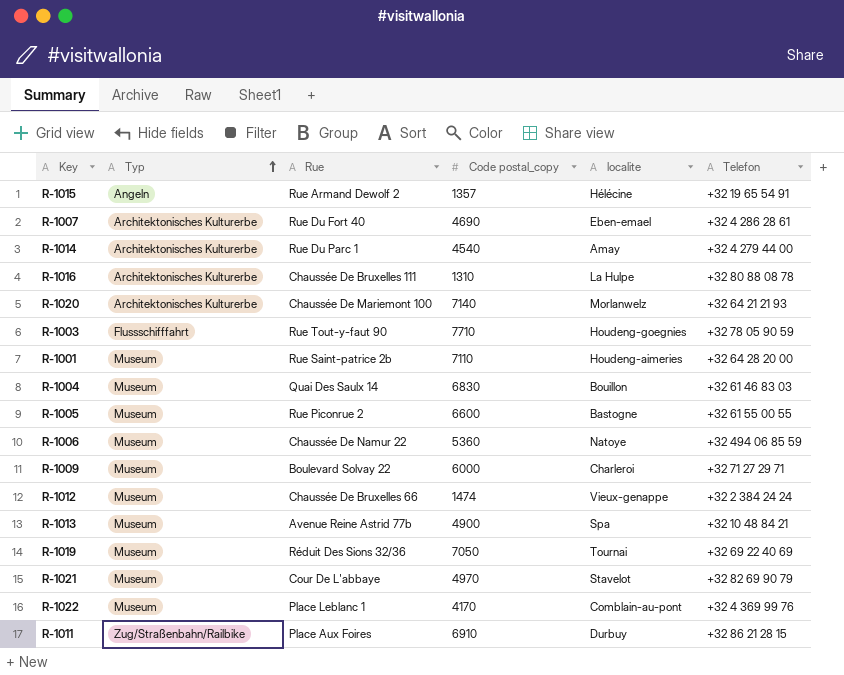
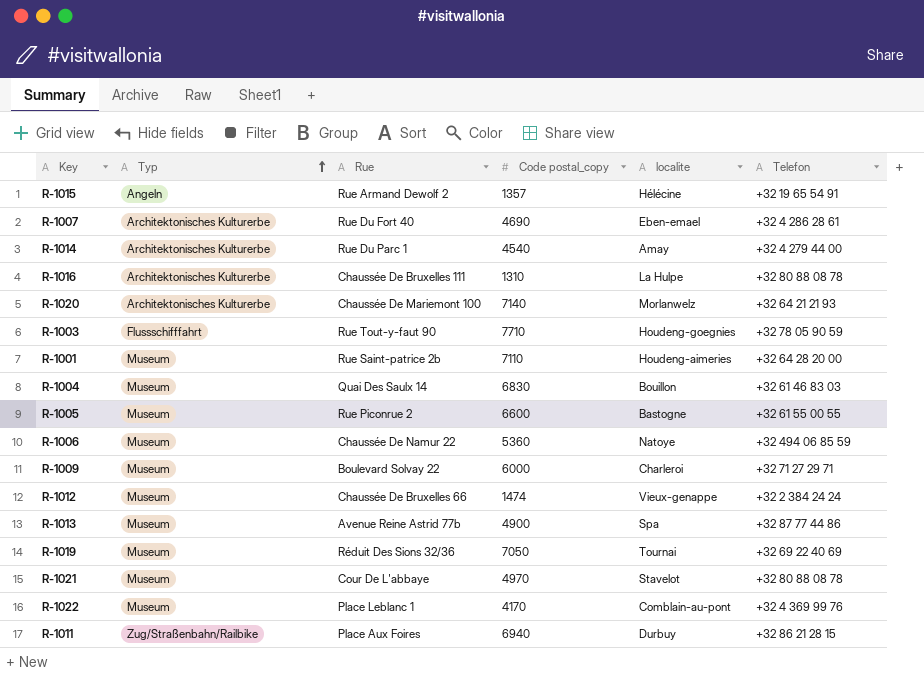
R-1013 | Telefon: +32 10 48 84 21 -> +32 87 77 44 86
R-1021 | Telefon: +32 82 69 90 79 -> +32 80 88 08 78
R-1011 | Code postal_copy: 6910 -> 6940

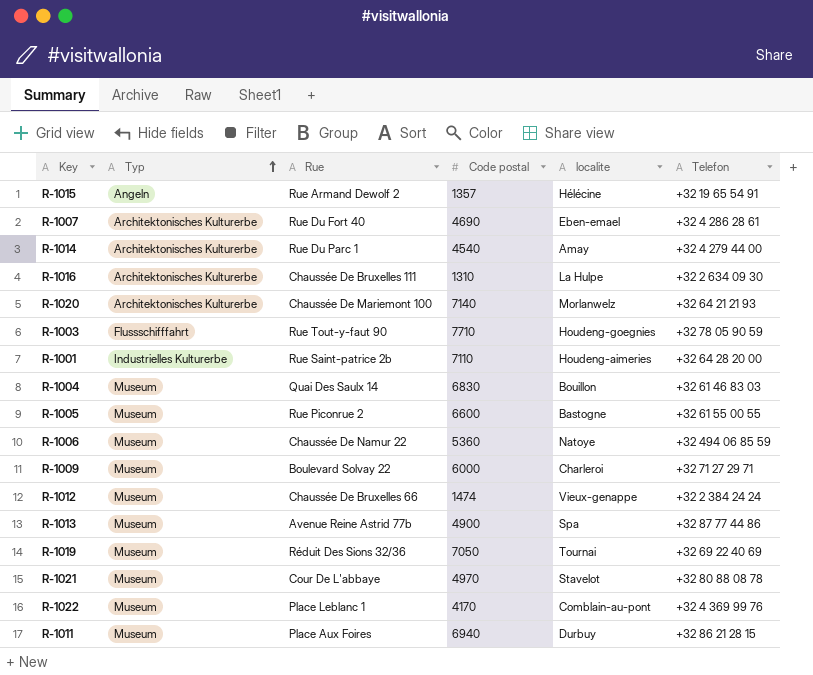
column name: Code postal_copy -> Code postal
R-1016 | Telefon: +32 80 88 08 78 -> +32 2 634 09 30
R-1001 | Typ: Museum -> Industrielles Kulturerbe
R-1011 | Typ: Zug/Straßenbahn/Railbike -> Museum

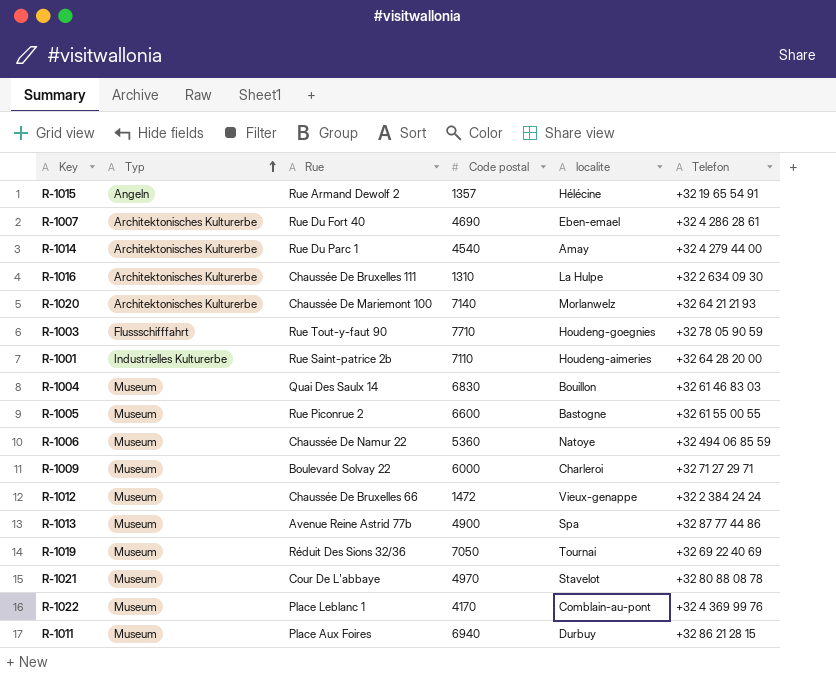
R-1012 | Code postal: 1474 -> 1472

